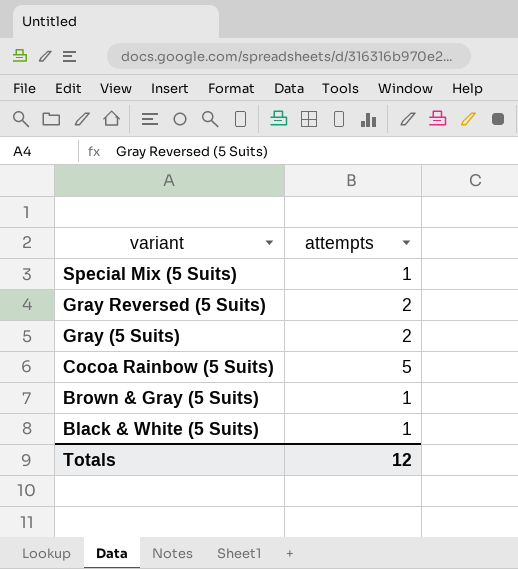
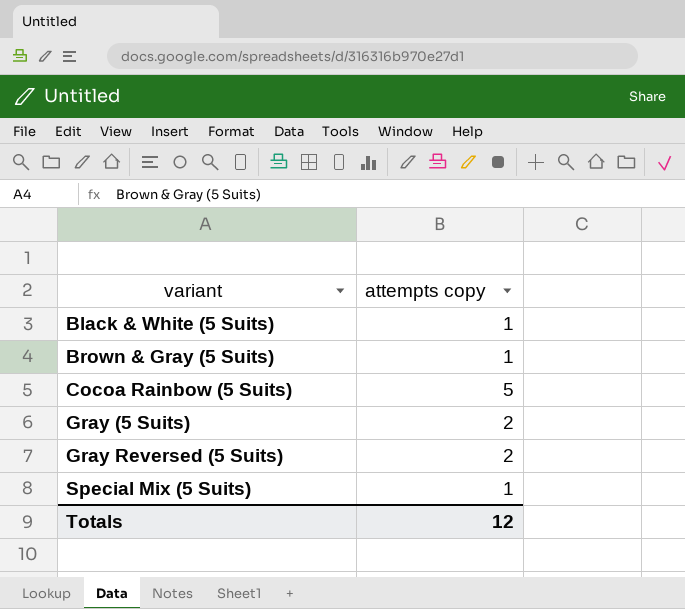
row order: variant descending -> variant ascending
column name: attempts -> attempts copy

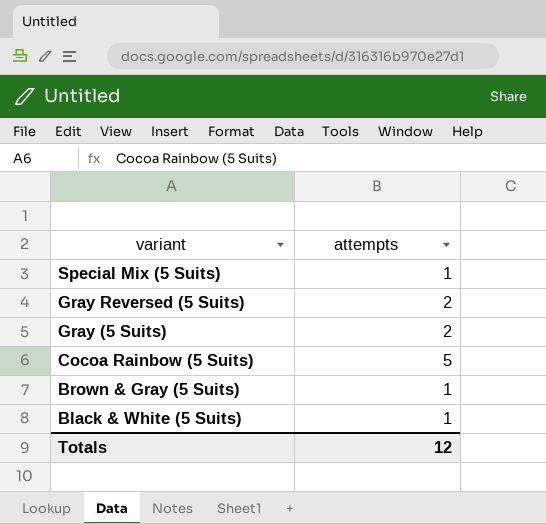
row order: variant ascending -> variant descending
column name: attempts copy -> attempts

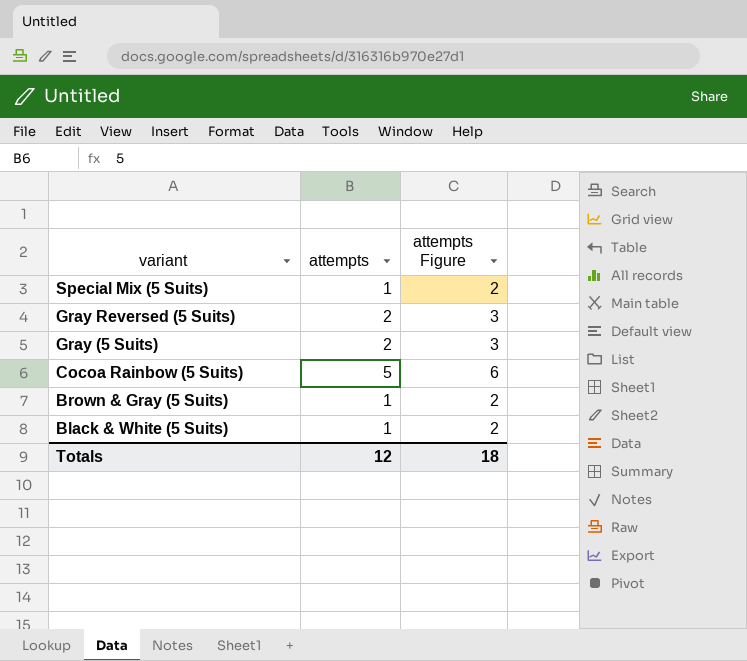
column attempts Figure | formula: none -> [attempts] + 1

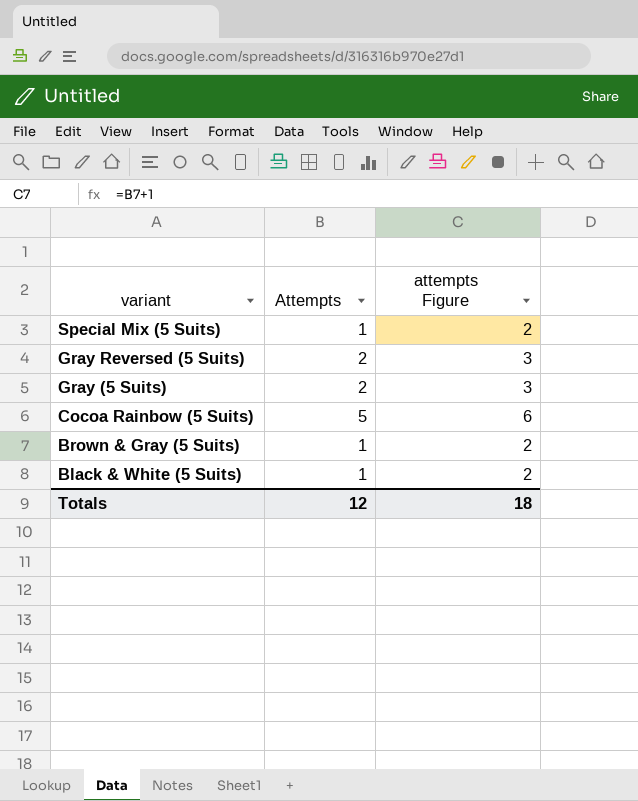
column name: attempts -> Attempts

